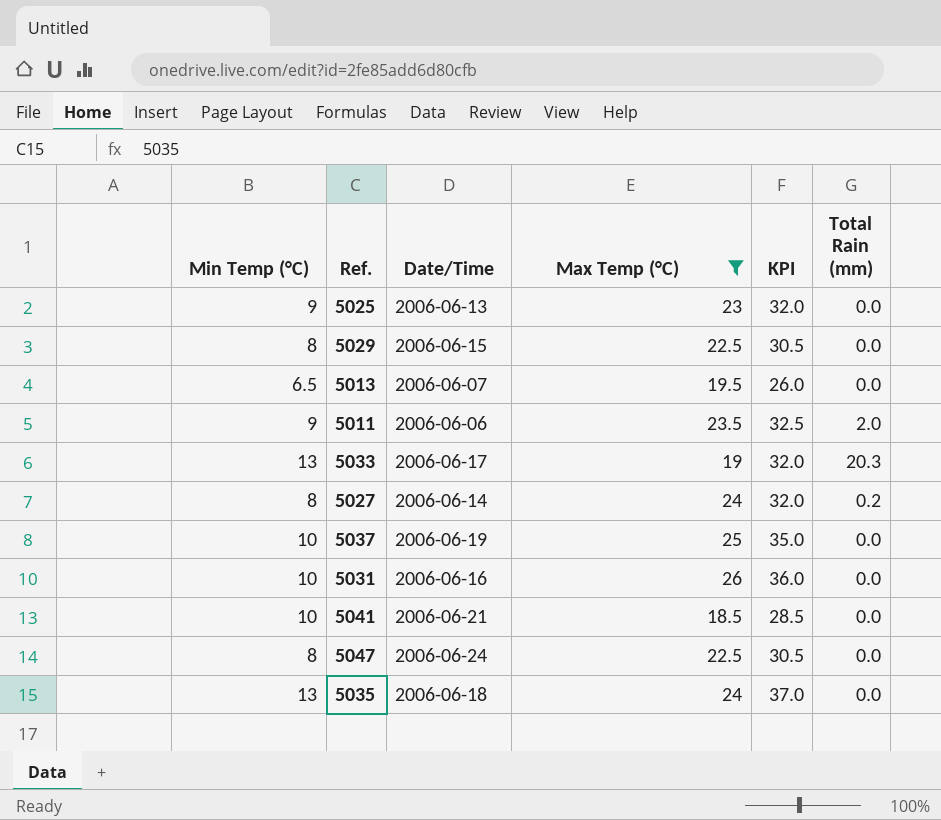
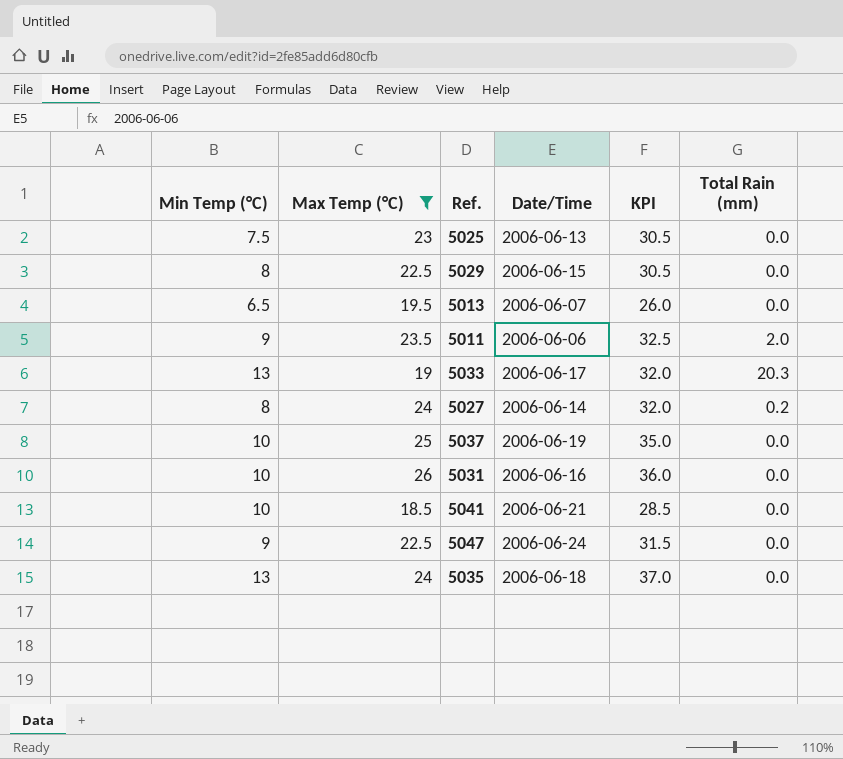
column Max Temp (°C) | position: 4 -> 2
5025 | Min Temp (°C): 9 -> 7.5
5025 | KPI: 32.0 -> 30.5
5047 | Min Temp (°C): 8 -> 9
5047 | KPI: 30.5 -> 31.5

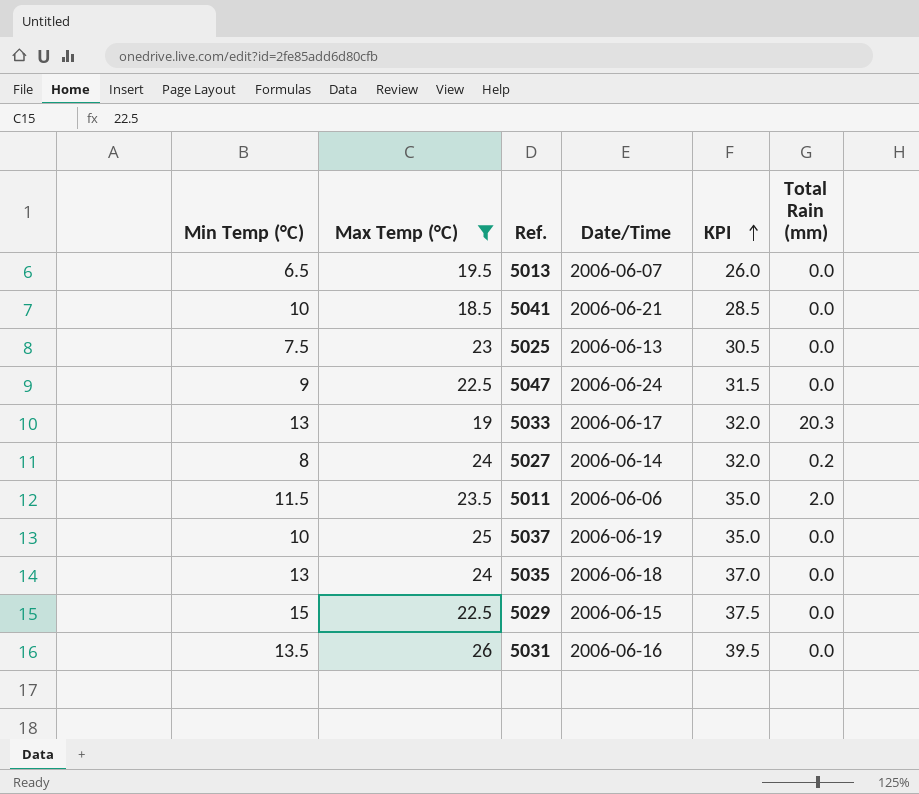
row order: none -> KPI ascending
5011 | Min Temp (°C): 9 -> 11.5
5011 | KPI: 32.5 -> 35.0
5029 | Min Temp (°C): 8 -> 15
5029 | KPI: 30.5 -> 37.5
5031 | Min Temp (°C): 10 -> 13.5
5031 | KPI: 36.0 -> 39.5

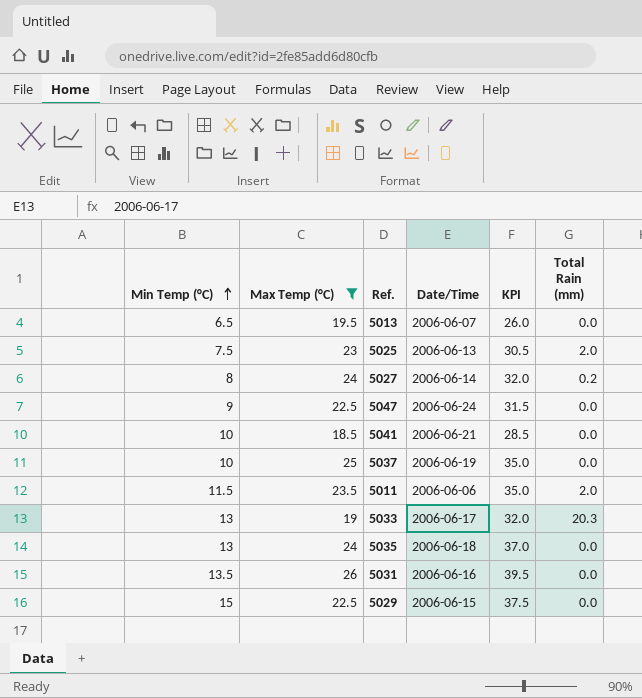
row order: KPI ascending -> Min Temp (°C) ascending
5025 | Total Rain (mm): 0.0 -> 2.0

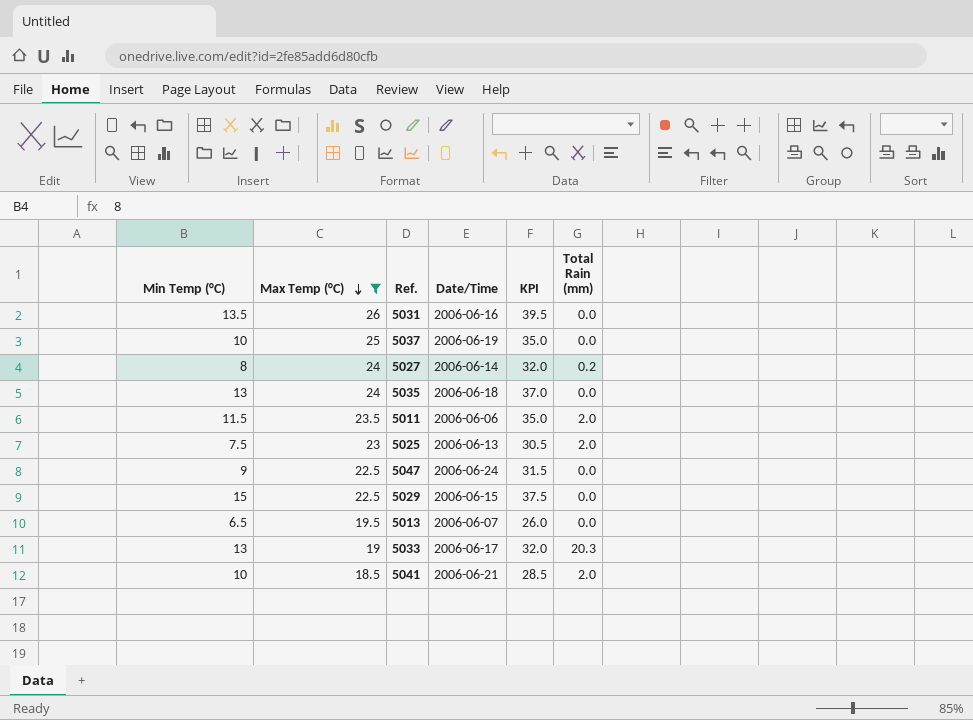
row order: Min Temp (°C) ascending -> Max Temp (°C) descending
5041 | Total Rain (mm): 0.0 -> 2.0

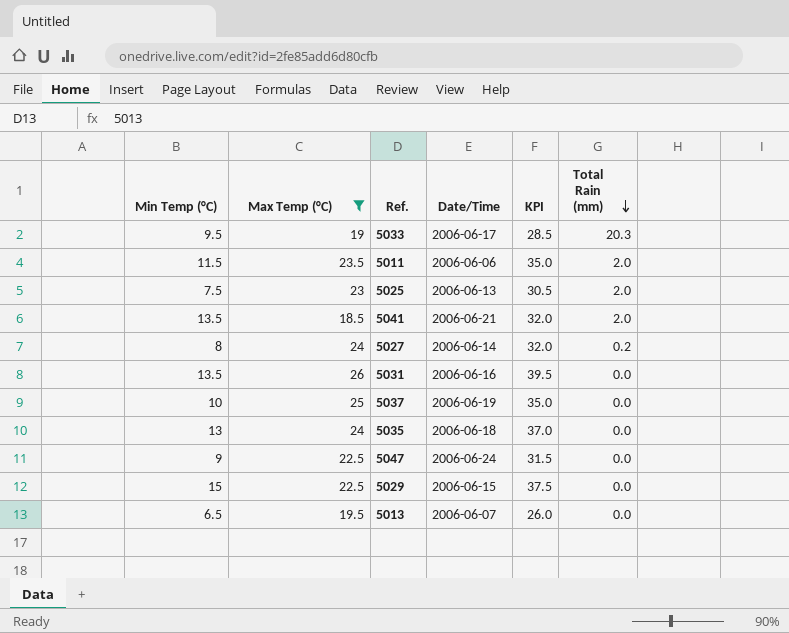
row order: Max Temp (°C) descending -> Total Rain (mm) descending
5033 | Min Temp (°C): 13 -> 9.5
5033 | KPI: 32.0 -> 28.5
5041 | Min Temp (°C): 10 -> 13.5
5041 | KPI: 28.5 -> 32.0

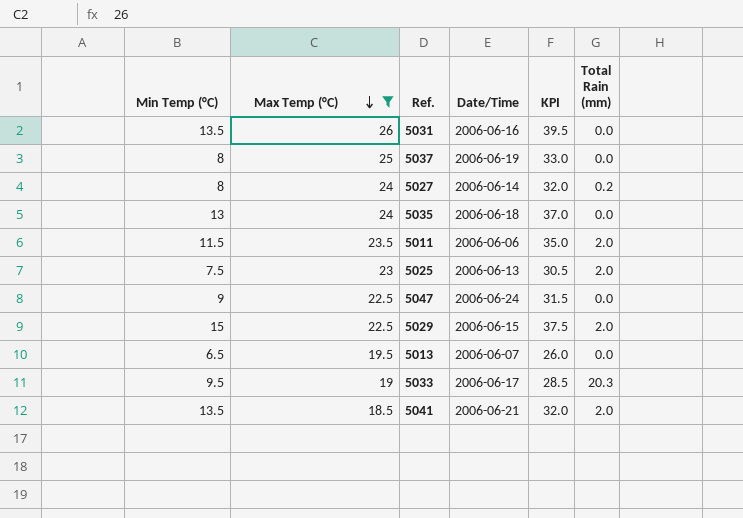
row order: Total Rain (mm) descending -> Max Temp (°C) descending
5037 | Min Temp (°C): 10 -> 8
5037 | KPI: 35.0 -> 33.0
5029 | Total Rain (mm): 0.0 -> 2.0

